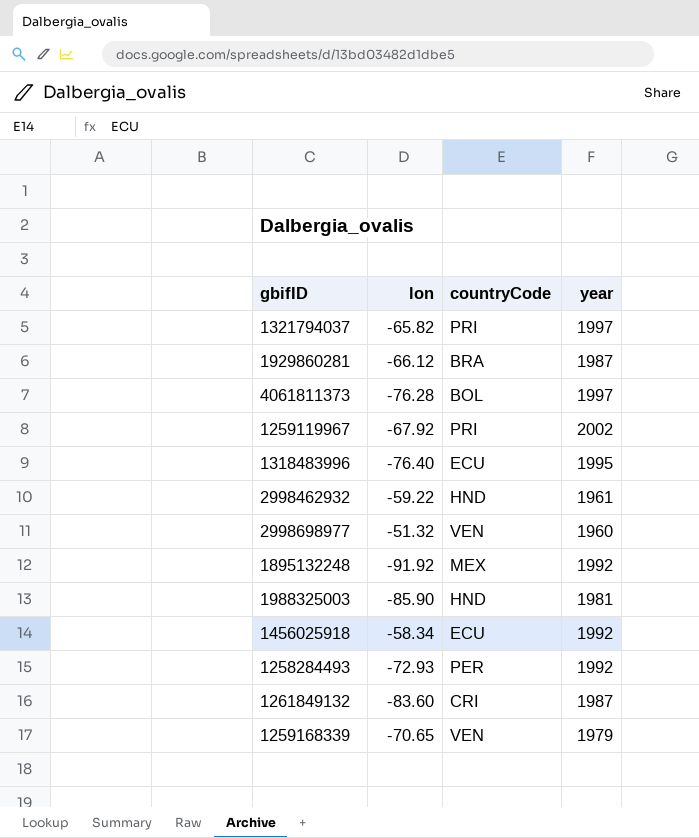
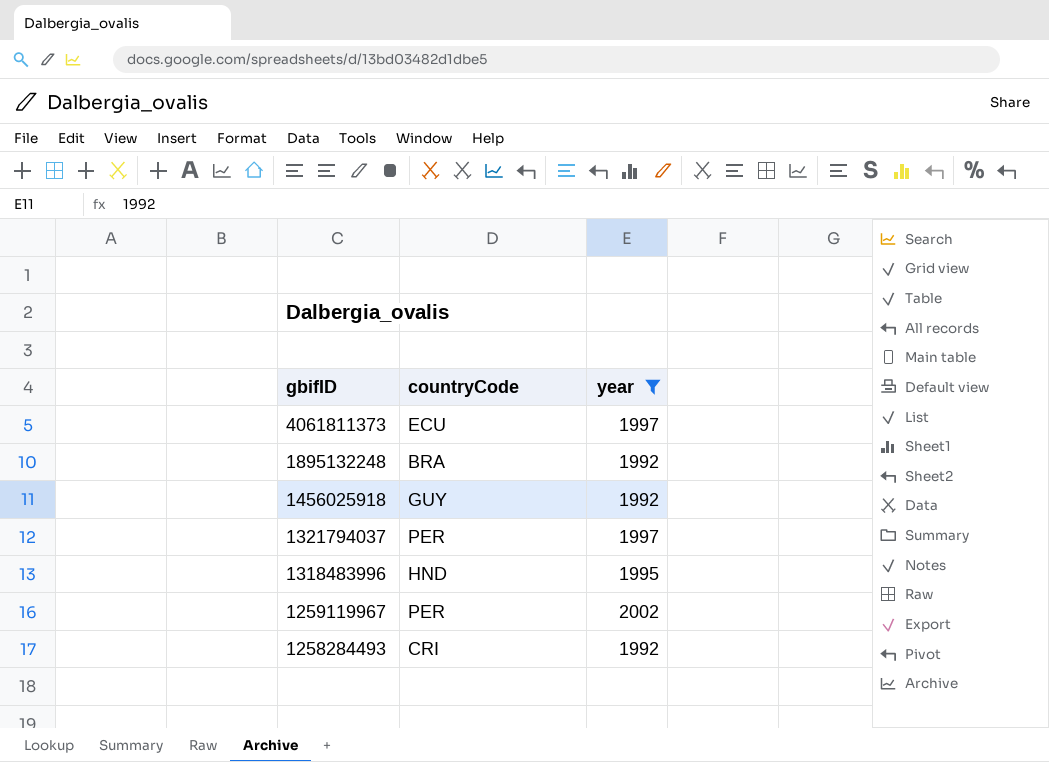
filter: none -> year >= 1992
row order: none -> gbifID descending
column lon | position: 2 -> none
4061811373 | countryCode: BOL -> ECU
1895132248 | countryCode: MEX -> BRA
1456025918 | countryCode: ECU -> GUY
1321794037 | countryCode: PRI -> PER
1318483996 | countryCode: ECU -> HND
1259119967 | countryCode: PRI -> PER
1258284493 | countryCode: PER -> CRI

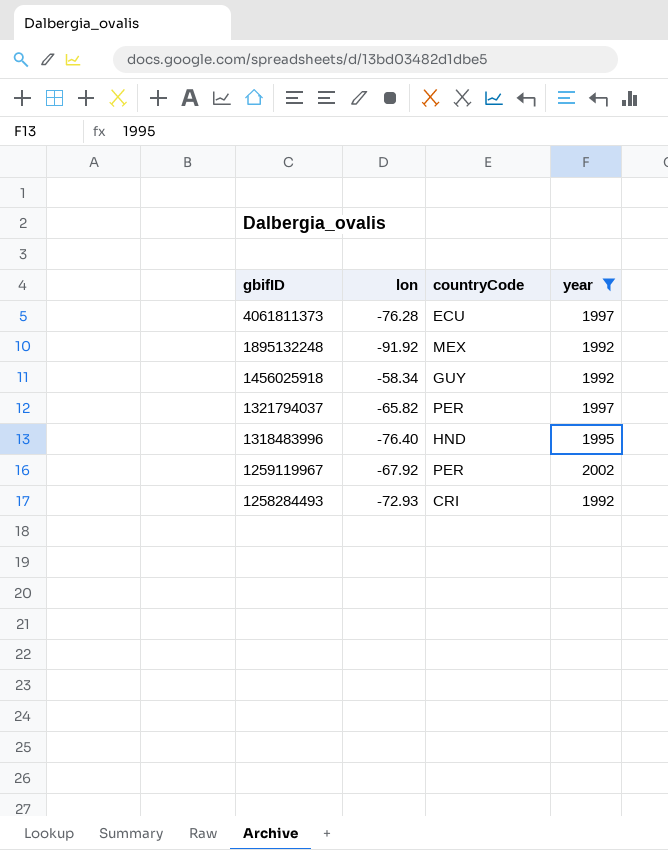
column lon | position: none -> 2
1895132248 | countryCode: BRA -> MEX

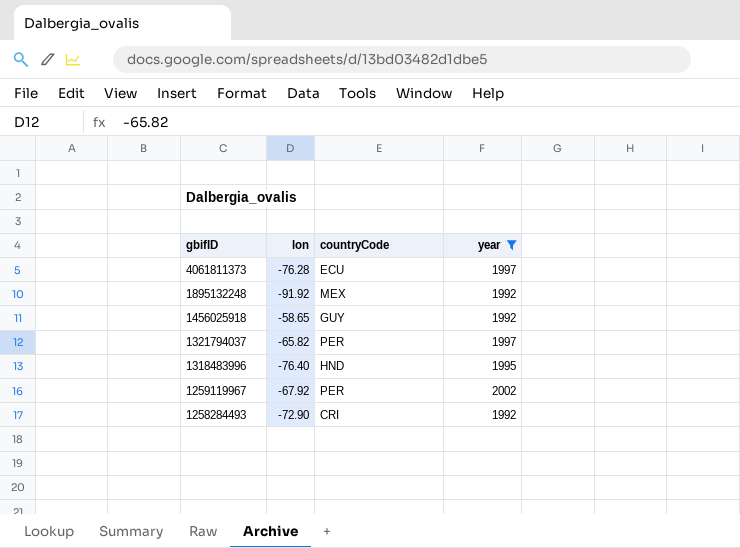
1456025918 | lon: -58.34 -> -58.65
1258284493 | lon: -72.93 -> -72.90

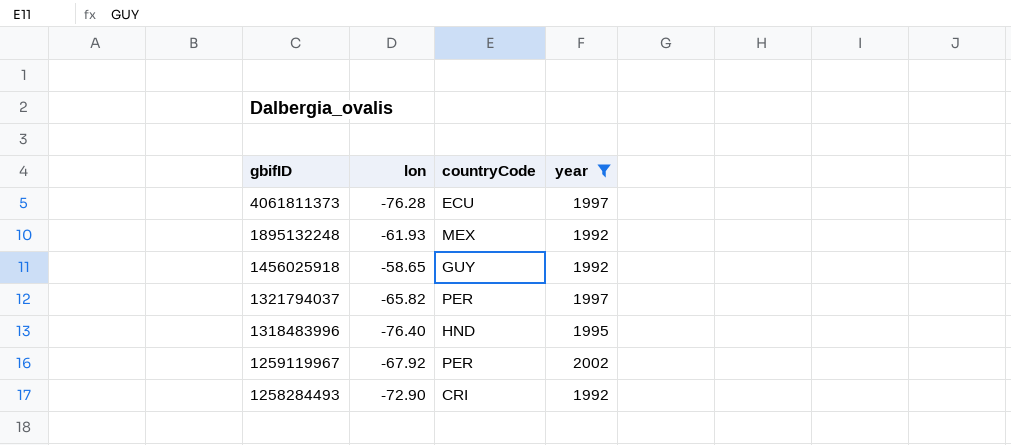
1895132248 | lon: -91.92 -> -61.93

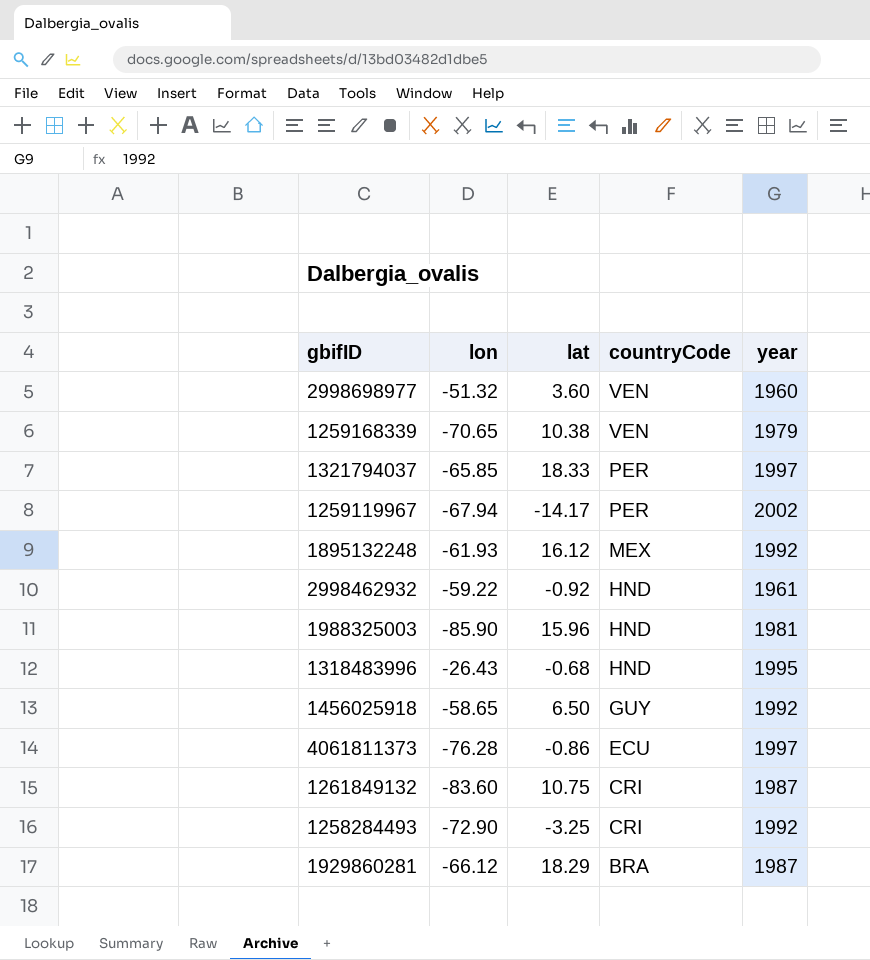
filter: year >= 1992 -> none
row order: gbifID descending -> countryCode descending
column lat | position: none -> 3
1321794037 | lon: -65.82 -> -65.85
1259119967 | lon: -67.92 -> -67.94
1318483996 | lon: -76.40 -> -26.43

